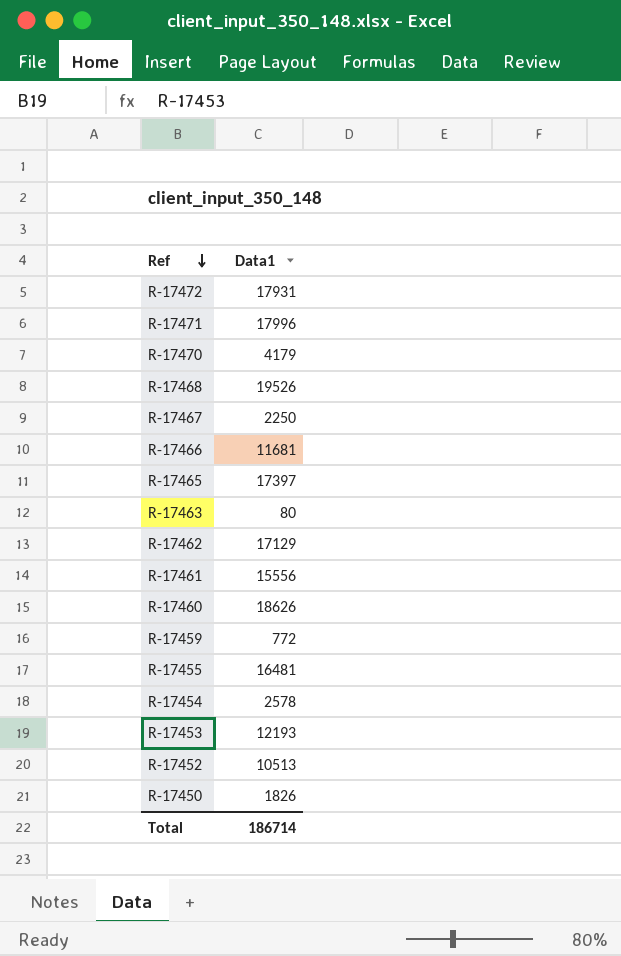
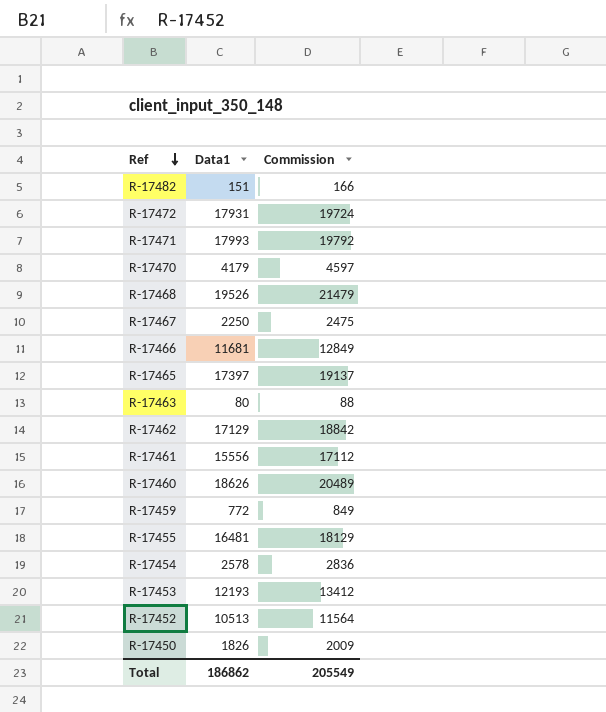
column Commission | formula: none -> [Data1] * 1.1
row R-17482: none -> 151 | 166
R-17471 | Data1: 17996 -> 17993
Total | Data1: 186714 -> 186862

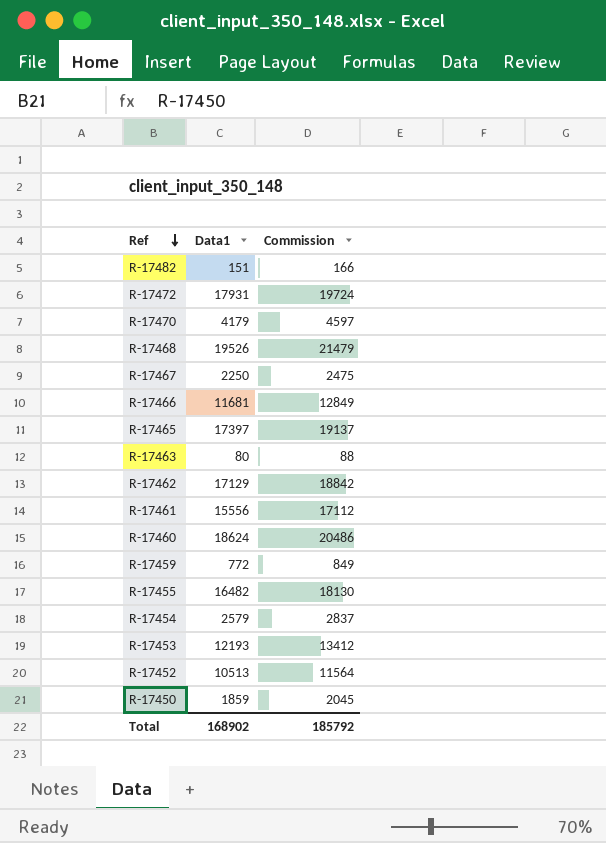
row R-17471: 17993 | 19792 -> none
R-17460 | Data1: 18626 -> 18624
R-17460 | Commission: 20489 -> 20486
R-17455 | Data1: 16481 -> 16482
R-17455 | Commission: 18129 -> 18130
R-17454 | Data1: 2578 -> 2579
R-17454 | Commission: 2836 -> 2837
R-17450 | Data1: 1826 -> 1859
R-17450 | Commission: 2009 -> 2045
Total | Data1: 186862 -> 168902
Total | Commission: 205549 -> 185792

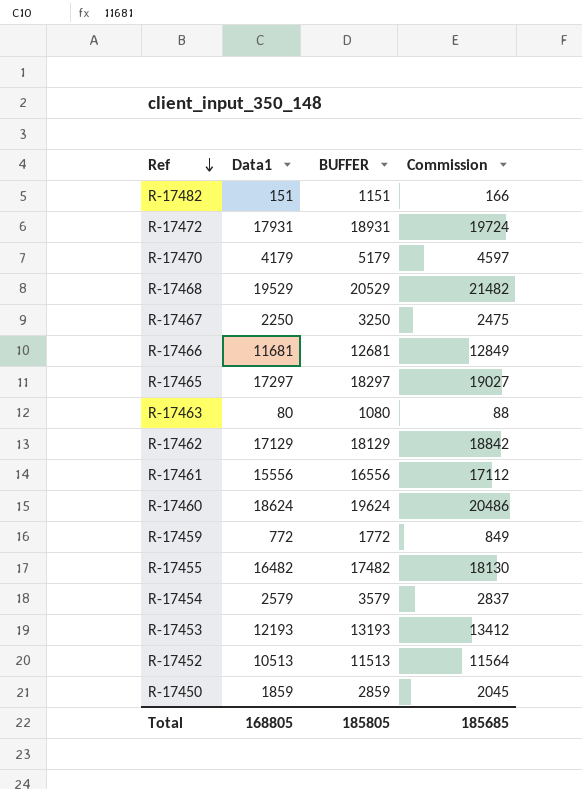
column BUFFER | formula: none -> [Data1] + 1000
R-17468 | Data1: 19526 -> 19529
R-17468 | Commission: 21479 -> 21482
R-17465 | Data1: 17397 -> 17297
R-17465 | Commission: 19137 -> 19027
Total | Data1: 168902 -> 168805
Total | Commission: 185792 -> 185685

